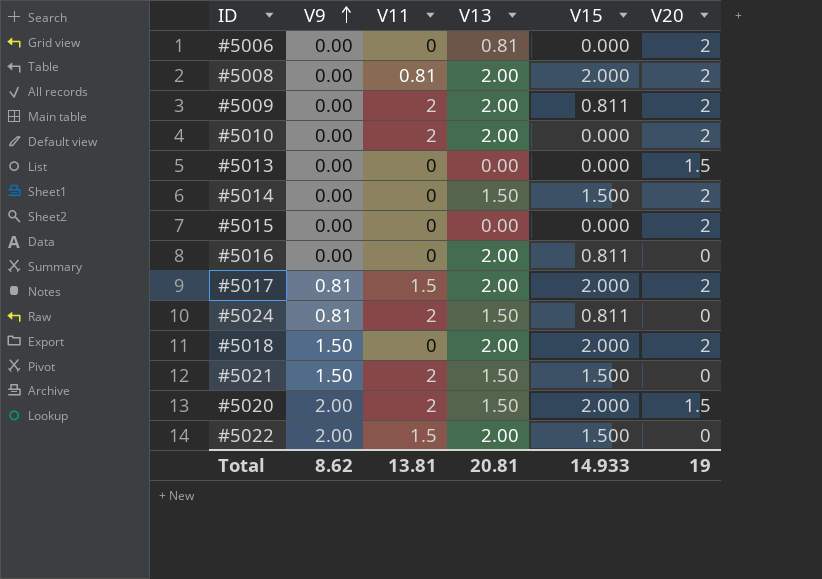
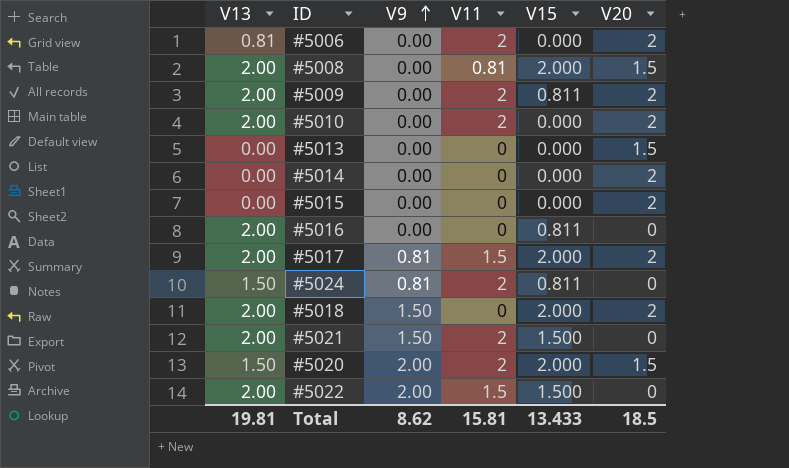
column V13 | position: 4 -> 1
#5006 | V11: 0 -> 2
#5008 | V20: 2 -> 1.5
#5014 | V13: 1.50 -> 0.00
#5014 | V15: 1.500 -> 0.000
#5021 | V13: 1.50 -> 2.00
Total | V13: 20.81 -> 19.81
Total | V11: 13.81 -> 15.81
Total | V15: 14.933 -> 13.433
Total | V20: 19 -> 18.5

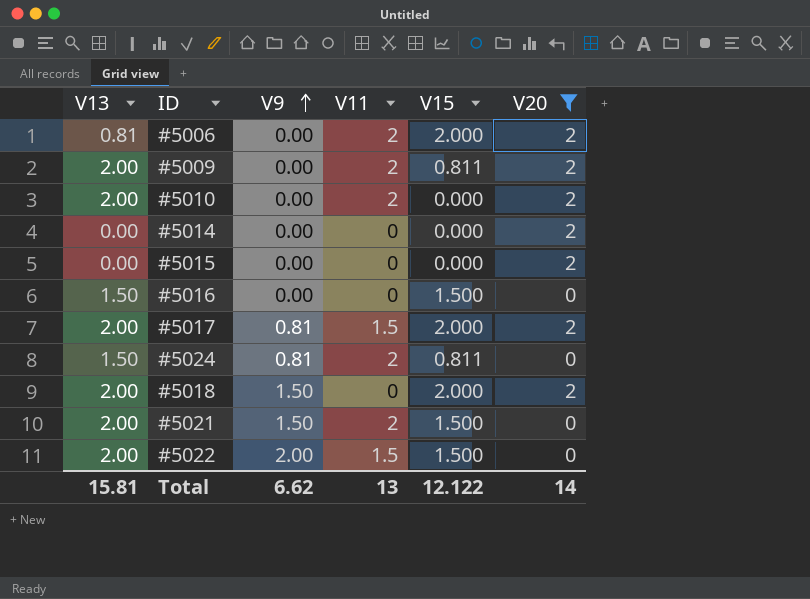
filter: none -> V20 != 1.5
#5006 | V15: 0.000 -> 2.000
#5016 | V13: 2.00 -> 1.50
#5016 | V15: 0.811 -> 1.500
Total | V13: 19.81 -> 15.81
Total | V9: 8.62 -> 6.62
Total | V11: 15.81 -> 13
Total | V15: 13.433 -> 12.122
Total | V20: 18.5 -> 14

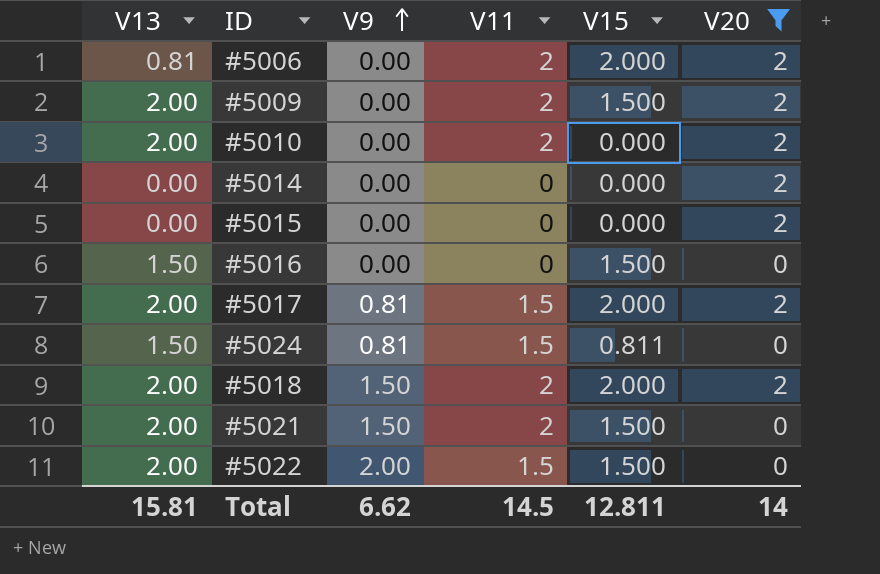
#5009 | V15: 0.811 -> 1.500
#5024 | V11: 2 -> 1.5
#5018 | V11: 0 -> 2
Total | V11: 13 -> 14.5
Total | V15: 12.122 -> 12.811

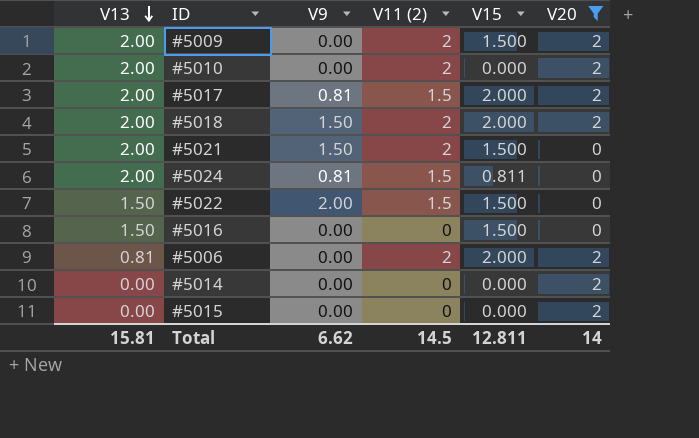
row order: V9 ascending -> V13 descending
column name: V11 -> V11 (2)
#5024 | V13: 1.50 -> 2.00
#5022 | V13: 2.00 -> 1.50

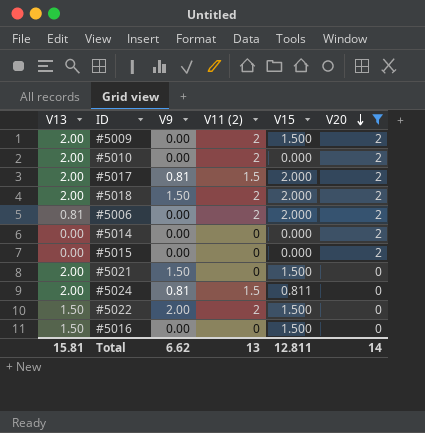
row order: V13 descending -> V20 descending
#5021 | V11 (2): 2 -> 0
#5022 | V11 (2): 1.5 -> 2
Total | V11 (2): 14.5 -> 13

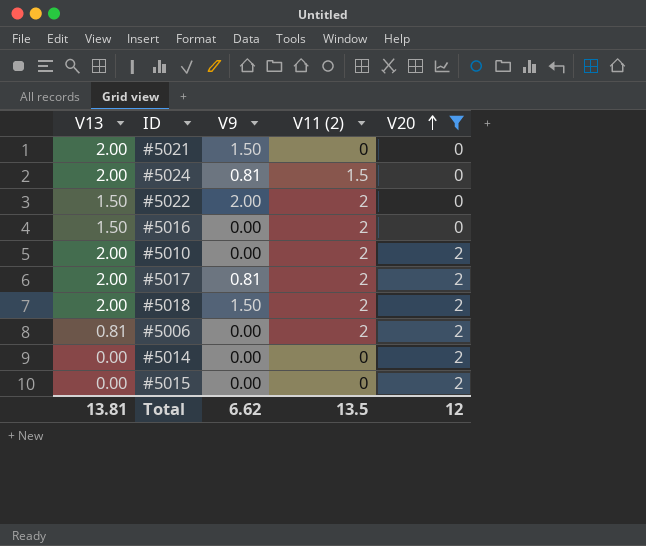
row order: V20 descending -> V20 ascending
column V15 | position: 5 -> none
row #5009: 2.00 | 0.00 | 2 | 1.500 | 2 -> none
#5016 | V11 (2): 0 -> 2
#5017 | V11 (2): 1.5 -> 2
Total | V13: 15.81 -> 13.81
Total | V11 (2): 13 -> 13.5
Total | V20: 14 -> 12

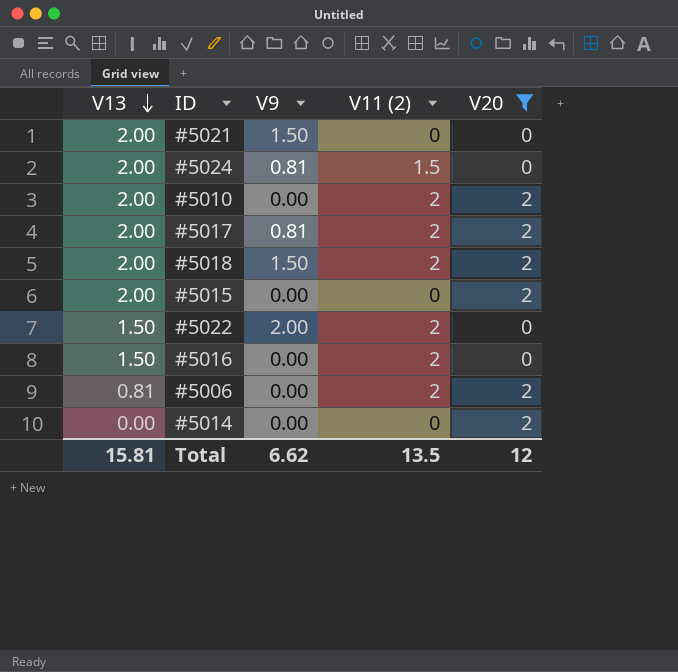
row order: V20 ascending -> V13 descending
#5015 | V13: 0.00 -> 2.00
Total | V13: 13.81 -> 15.81

